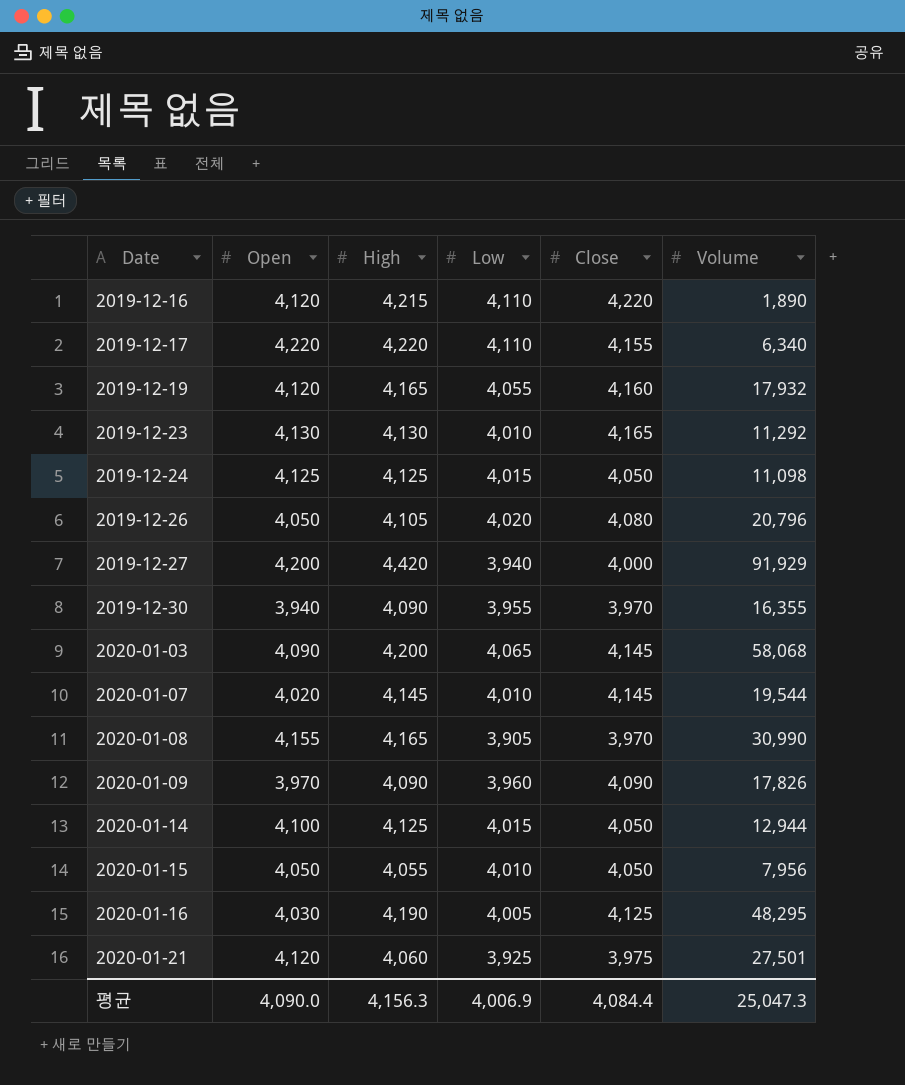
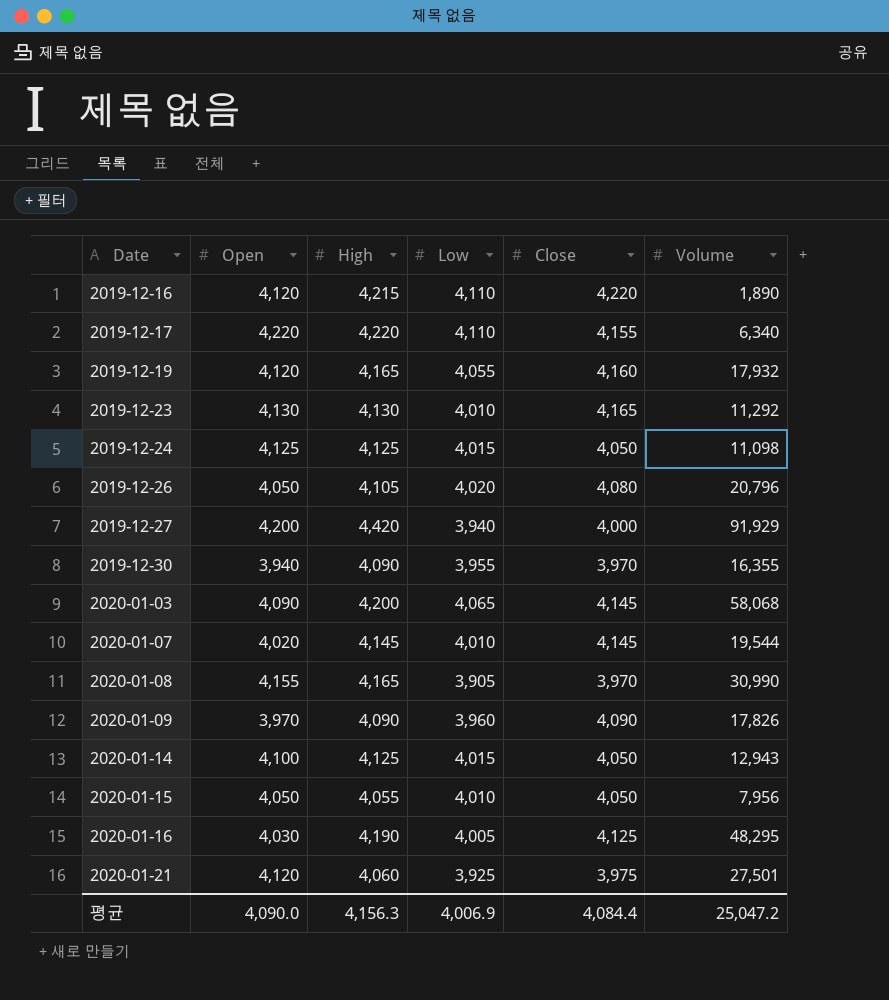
2020-01-14 | Volume: 12,944 -> 12,943
평균 | Volume: 25,047.3 -> 25,047.2

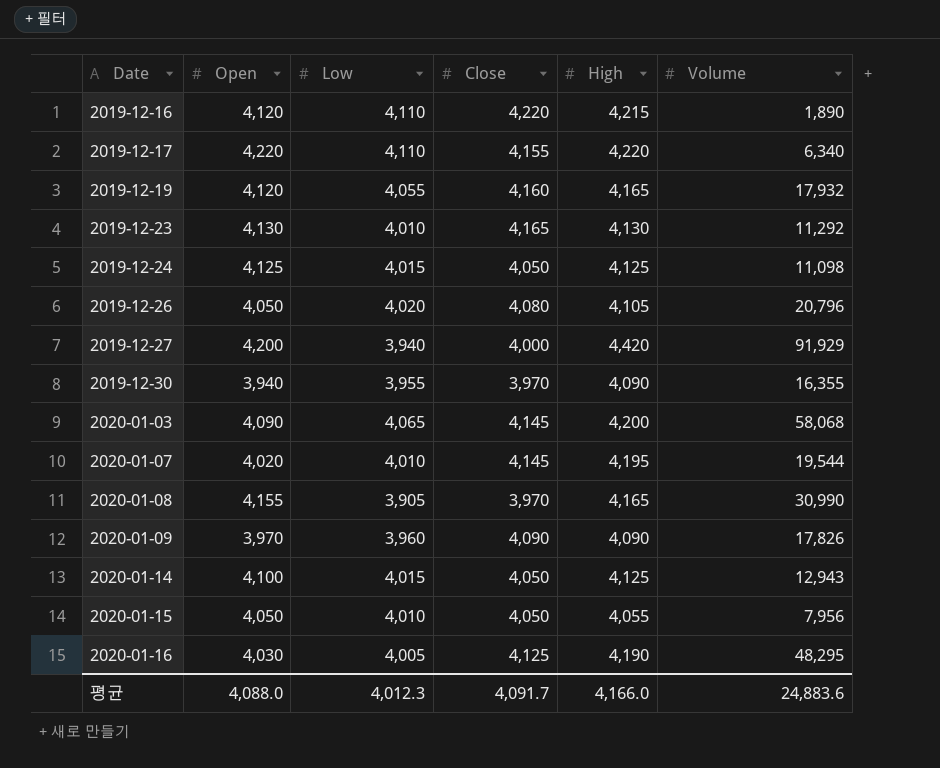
column High | position: 3 -> 5
row 2020-01-21: 4,120 | 4,060 | 3,925 | 3,975 | 27,501 -> none
2020-01-07 | High: 4,145 -> 4,195
평균 | Open: 4,090.0 -> 4,088.0
평균 | Low: 4,006.9 -> 4,012.3
평균 | Close: 4,084.4 -> 4,091.7
평균 | High: 4,156.3 -> 4,166.0
평균 | Volume: 25,047.2 -> 24,883.6

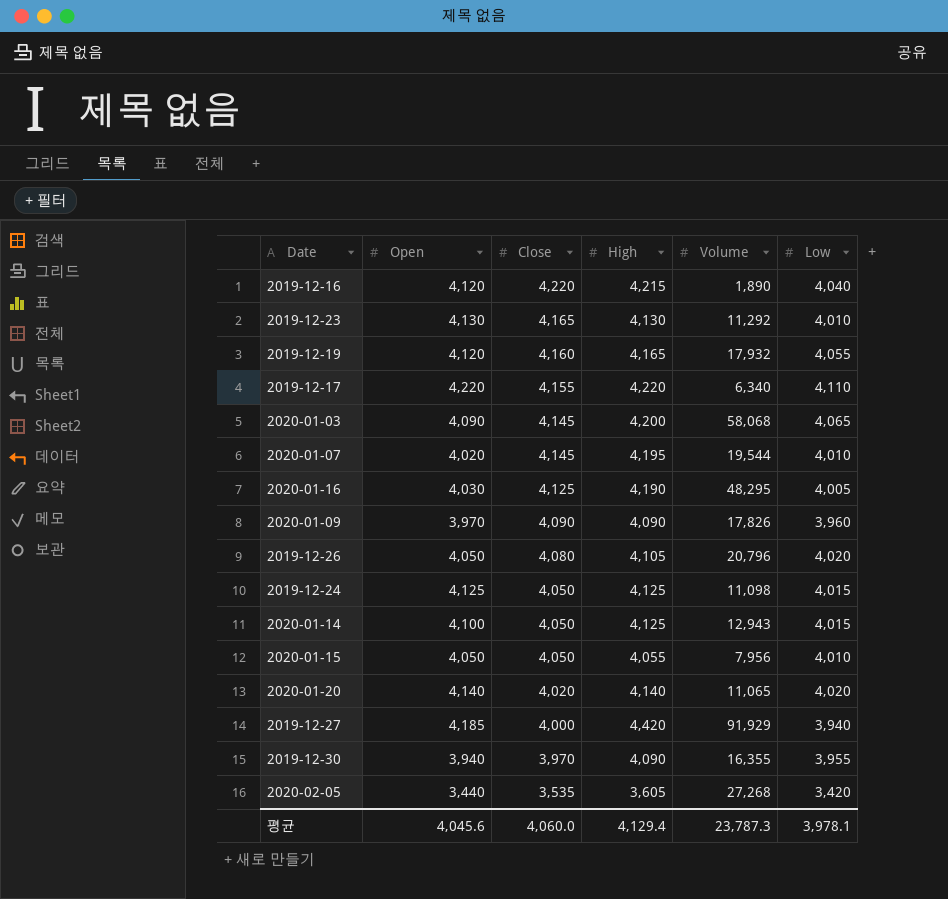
row order: Date ascending -> Close descending
column Low | position: 3 -> 6
row 2020-01-08: 4,155 | 3,905 | 3,970 | 4,165 | 30,990 -> none
2019-12-16 | Low: 4,110 -> 4,040
row 2020-01-20: none -> 4,140 | 4,020 | 4,140 | 11,065 | 4,020
2019-12-27 | Open: 4,200 -> 4,185
row 2020-02-05: none -> 3,440 | 3,535 | 3,605 | 27,268 | 3,420
평균 | Open: 4,088.0 -> 4,045.6
평균 | Close: 4,091.7 -> 4,060.0
평균 | High: 4,166.0 -> 4,129.4
평균 | Volume: 24,883.6 -> 23,787.3
평균 | Low: 4,012.3 -> 3,978.1

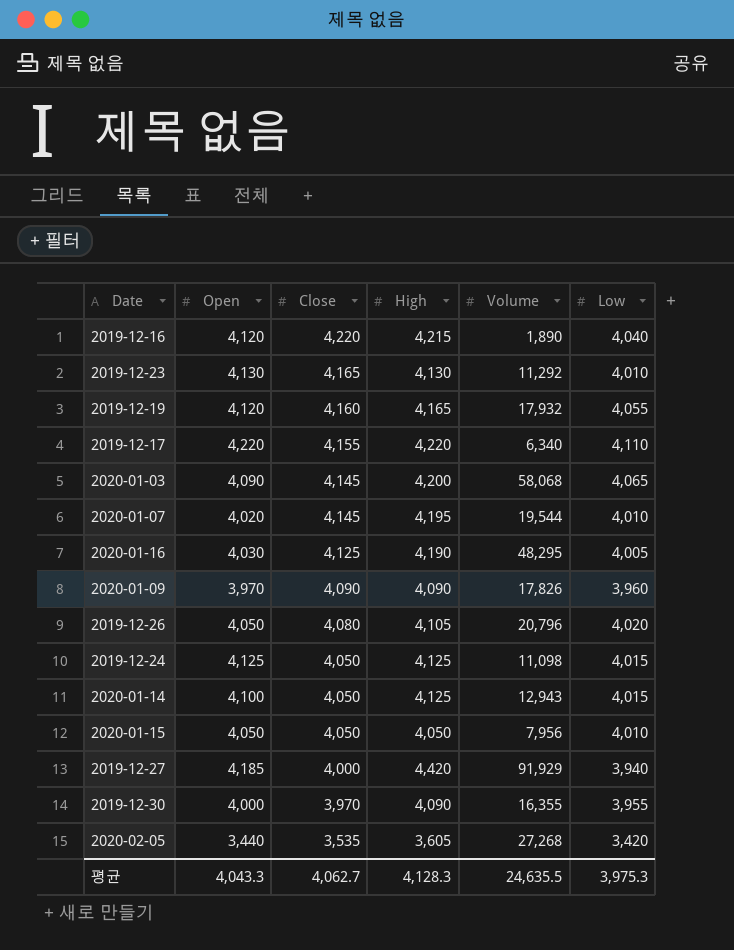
row 2020-01-20: 4,140 | 4,020 | 4,140 | 11,065 | 4,020 -> none
2020-01-15 | High: 4,055 -> 4,050
2019-12-30 | Open: 3,940 -> 4,000
평균 | Open: 4,045.6 -> 4,043.3
평균 | Close: 4,060.0 -> 4,062.7
평균 | High: 4,129.4 -> 4,128.3
평균 | Volume: 23,787.3 -> 24,635.5
평균 | Low: 3,978.1 -> 3,975.3

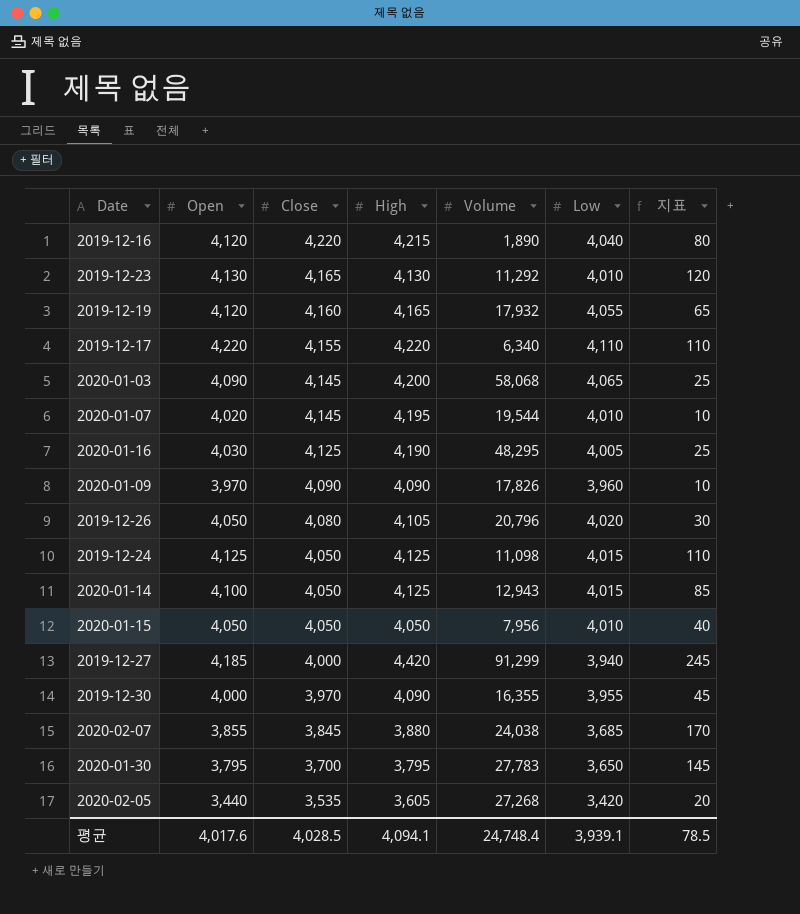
column 지표 | formula: none -> [Open] - [Low]
2019-12-27 | Volume: 91,929 -> 91,299
row 2020-02-07: none -> 3,855 | 3,845 | 3,880 | 24,038 | 3,685 | 170
row 2020-01-30: none -> 3,795 | 3,700 | 3,795 | 27,783 | 3,650 | 145
평균 | Open: 4,043.3 -> 4,017.6
평균 | Close: 4,062.7 -> 4,028.5
평균 | High: 4,128.3 -> 4,094.1
평균 | Volume: 24,635.5 -> 24,748.4
평균 | Low: 3,975.3 -> 3,939.1

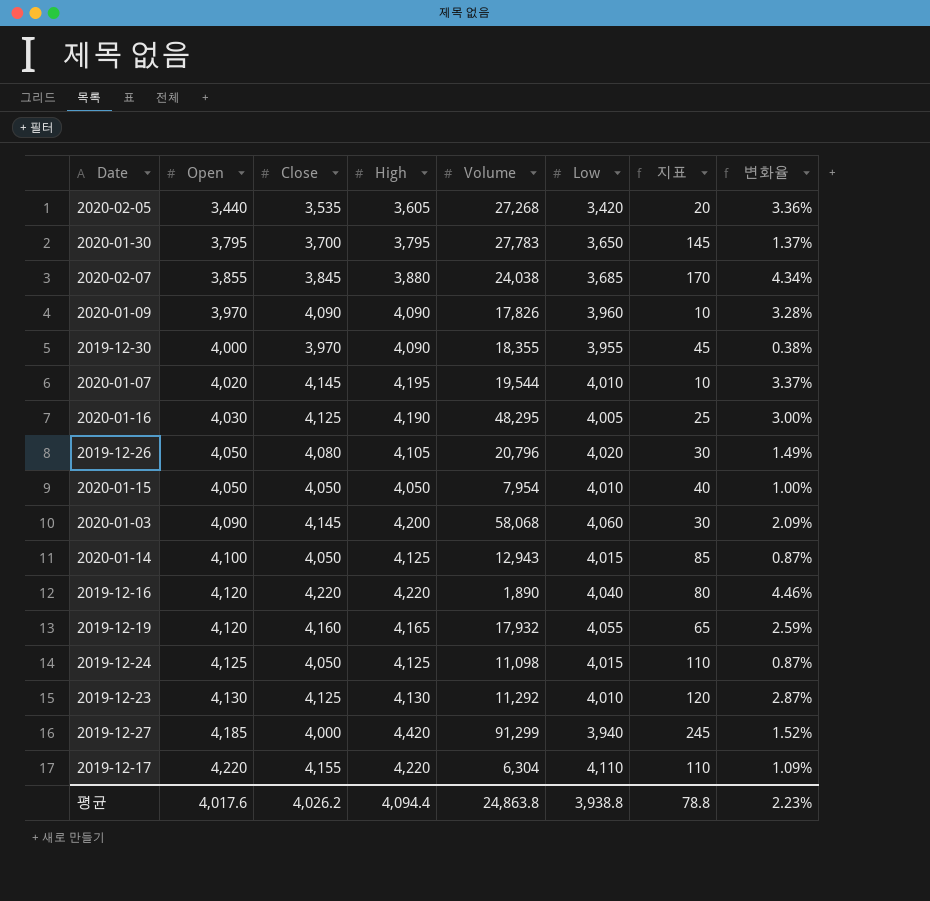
row order: Close descending -> Open ascending
column 변화율 | formula: none -> ([Close] - [Low]) / [Low]
2019-12-30 | Volume: 16,355 -> 18,355
2020-01-15 | Volume: 7,956 -> 7,954
2020-01-03 | Low: 4,065 -> 4,060
2020-01-03 | 지표: 25 -> 30
2019-12-16 | High: 4,215 -> 4,220
2019-12-23 | Close: 4,165 -> 4,125
2019-12-17 | Volume: 6,340 -> 6,304
평균 | Close: 4,028.5 -> 4,026.2
평균 | High: 4,094.1 -> 4,094.4
평균 | Volume: 24,748.4 -> 24,863.8
평균 | Low: 3,939.1 -> 3,938.8
평균 | 지표: 78.5 -> 78.8

